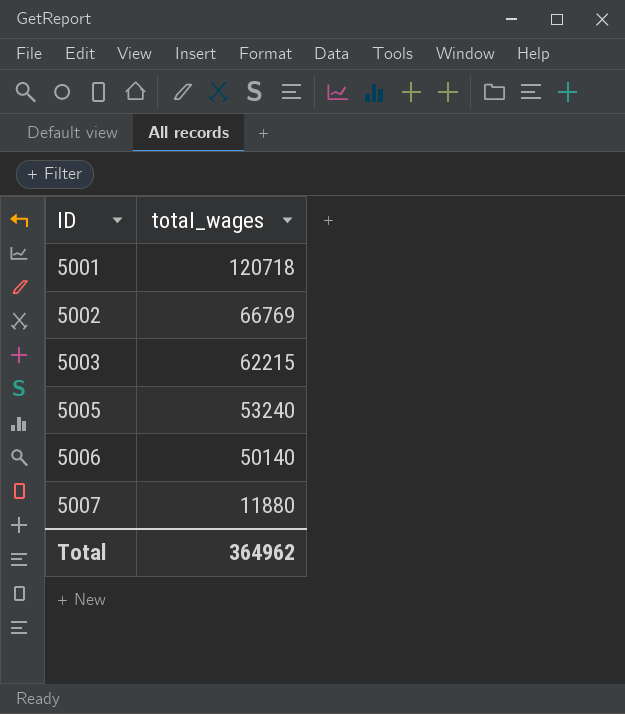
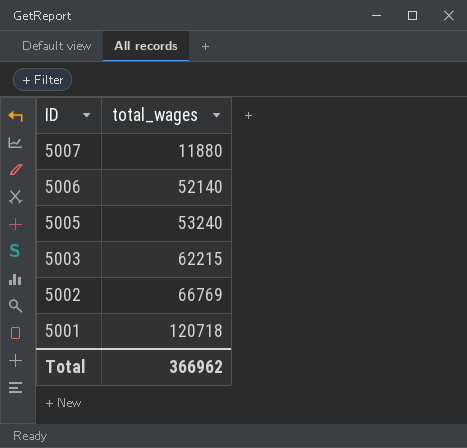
row order: ID ascending -> ID descending
5006 | total_wages: 50140 -> 52140
Total | total_wages: 364962 -> 366962

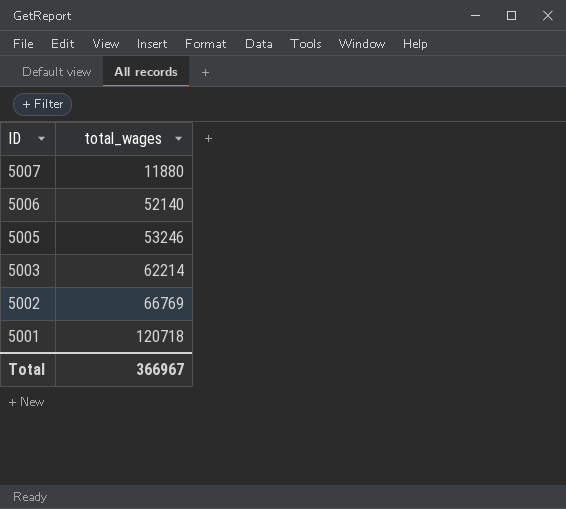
5005 | total_wages: 53240 -> 53246
5003 | total_wages: 62215 -> 62214
Total | total_wages: 366962 -> 366967

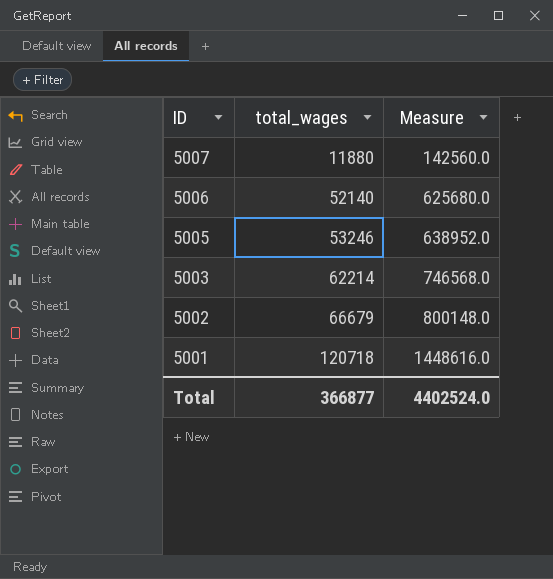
column Measure | formula: none -> [total_wages] * 12
5002 | total_wages: 66769 -> 66679
Total | total_wages: 366967 -> 366877

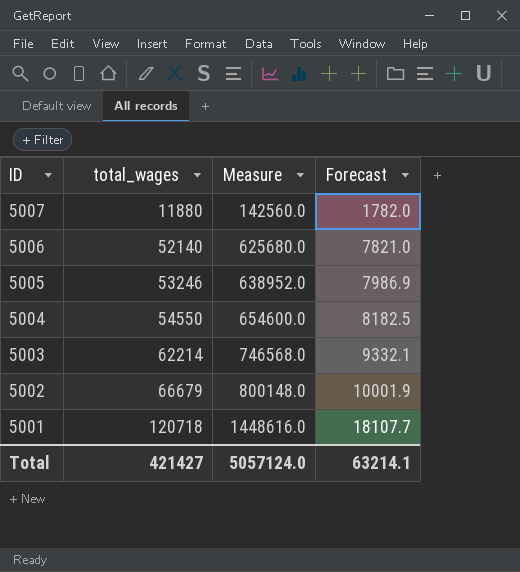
column Forecast | formula: none -> [total_wages] * 0.15
row 5004: none -> 54550 | 654600.0 | 8182.5
Total | total_wages: 366877 -> 421427
Total | Measure: 4402524.0 -> 5057124.0

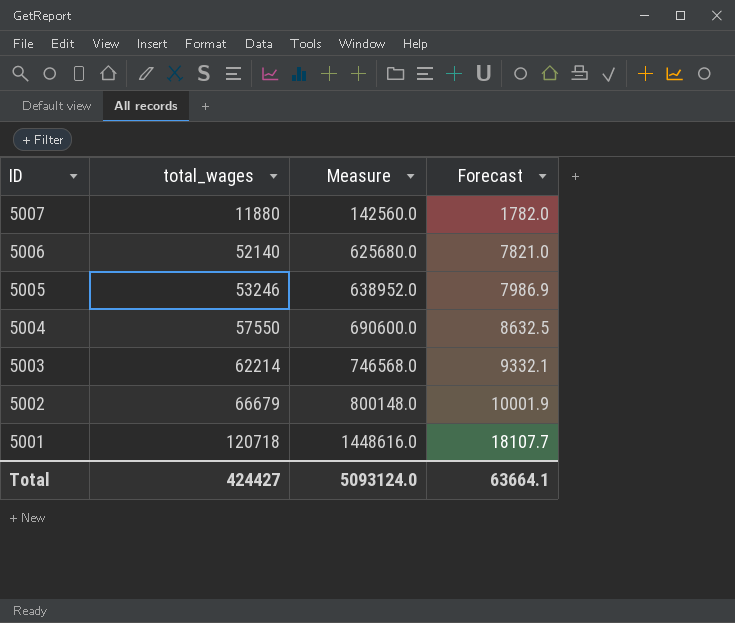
5004 | total_wages: 54550 -> 57550
5004 | Measure: 654600.0 -> 690600.0
5004 | Forecast: 8182.5 -> 8632.5
Total | total_wages: 421427 -> 424427
Total | Measure: 5057124.0 -> 5093124.0
Total | Forecast: 63214.1 -> 63664.1

